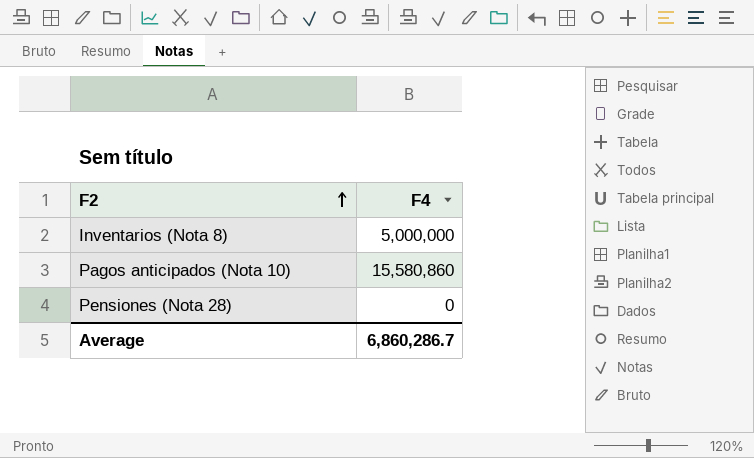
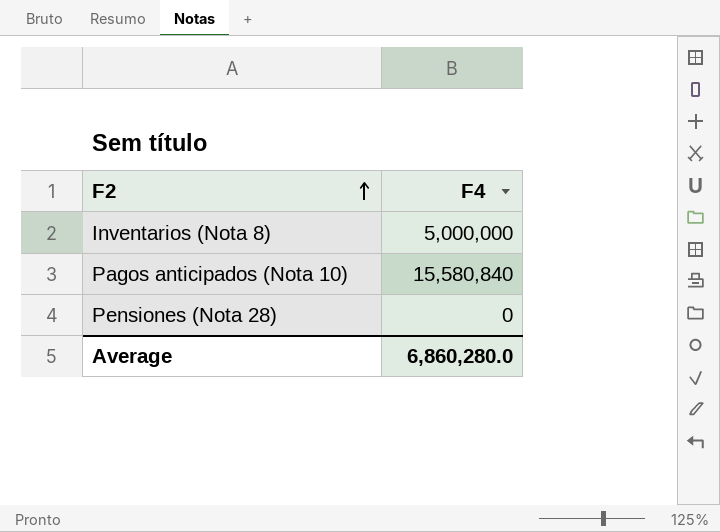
Pagos anticipados (Nota 10) | F4: 15,580,860 -> 15,580,840
Average | F4: 6,860,286.7 -> 6,860,280.0

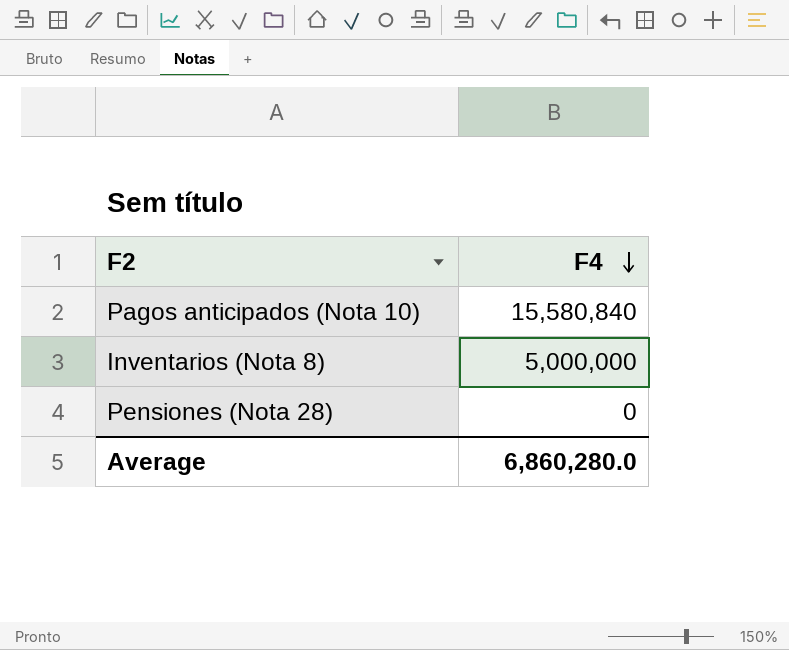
row order: F2 ascending -> F4 descending

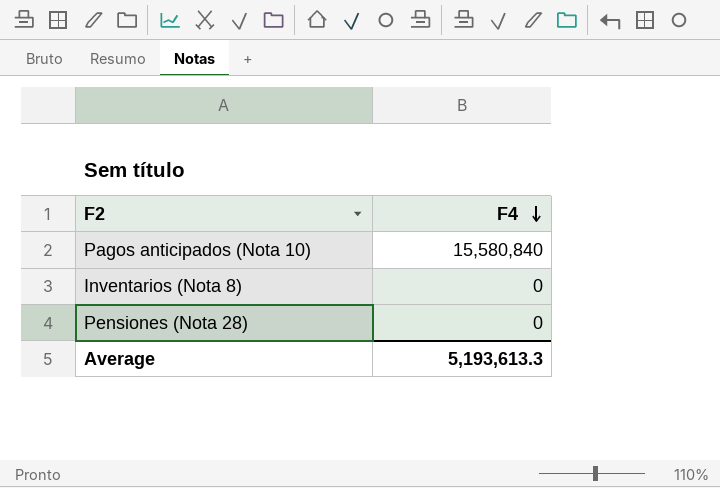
Inventarios (Nota 8) | F4: 5,000,000 -> 0
Average | F4: 6,860,280.0 -> 5,193,613.3

